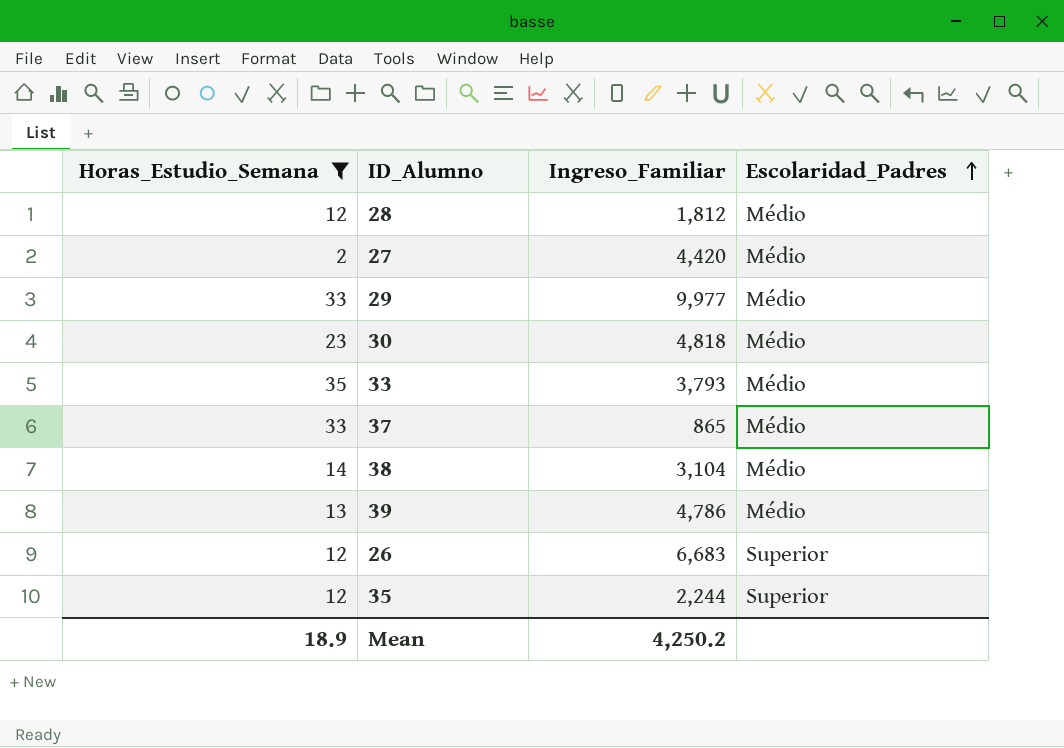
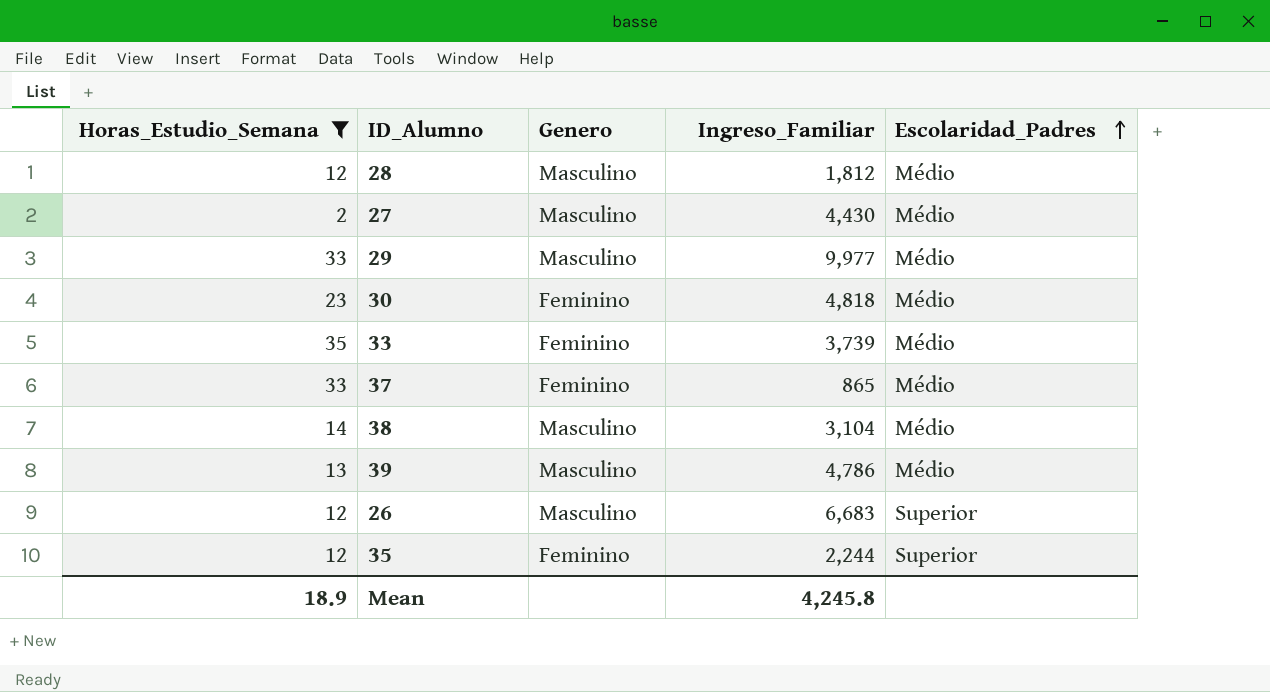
column Genero | position: none -> 3
27 | Ingreso_Familiar: 4,420 -> 4,430
33 | Ingreso_Familiar: 3,793 -> 3,739
Mean | Ingreso_Familiar: 4,250.2 -> 4,245.8

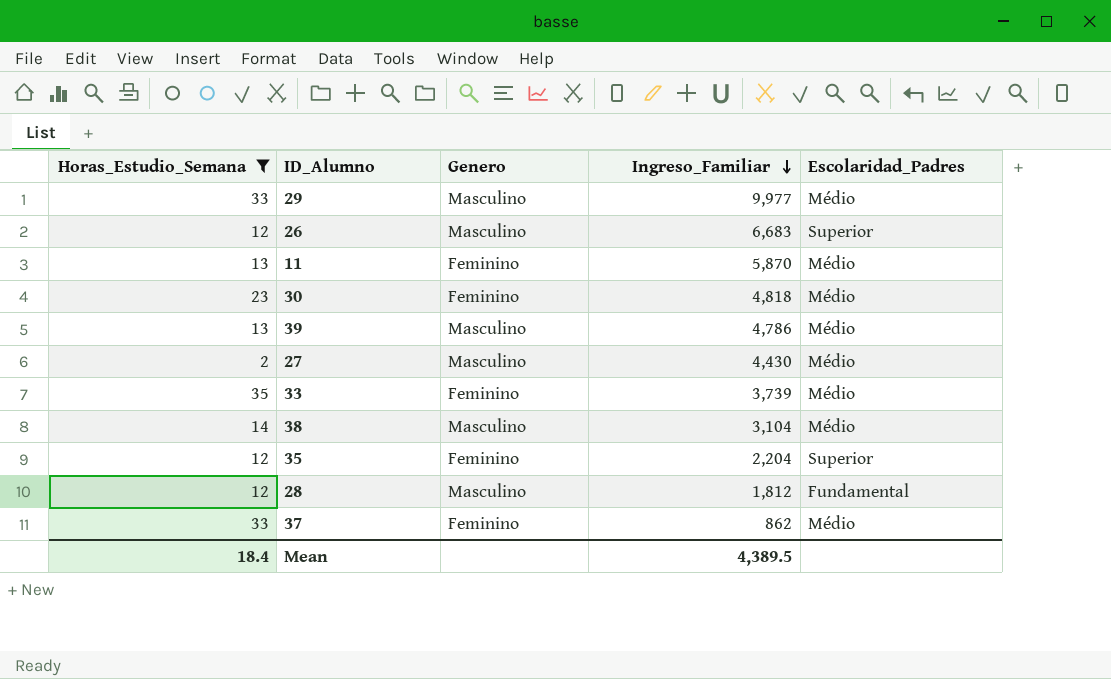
row order: Escolaridad_Padres ascending -> Ingreso_Familiar descending
row 11: none -> 13 | Feminino | 5,870 | Médio
35 | Ingreso_Familiar: 2,244 -> 2,204
28 | Escolaridad_Padres: Médio -> Fundamental
37 | Ingreso_Familiar: 865 -> 862
Mean | Horas_Estudio_Semana: 18.9 -> 18.4
Mean | Ingreso_Familiar: 4,245.8 -> 4,389.5

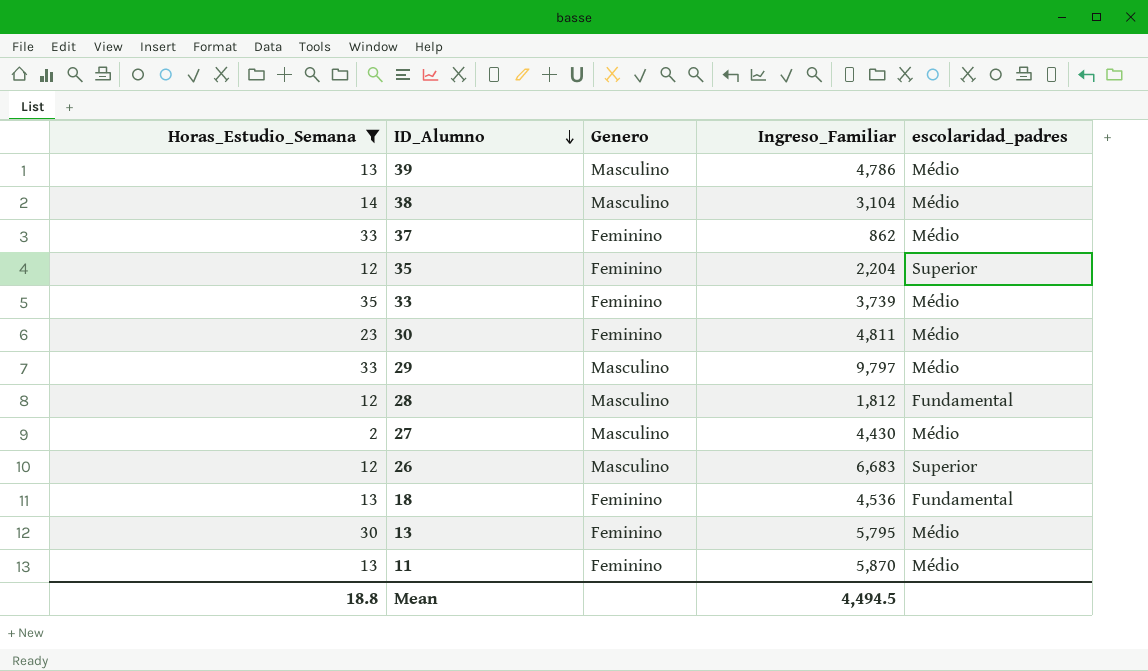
row order: Ingreso_Familiar descending -> ID_Alumno descending
column name: Escolaridad_Padres -> escolaridad_padres
30 | Ingreso_Familiar: 4,818 -> 4,811
29 | Ingreso_Familiar: 9,977 -> 9,797
row 18: none -> 13 | Feminino | 4,536 | Fundamental
row 13: none -> 30 | Feminino | 5,795 | Médio
Mean | Horas_Estudio_Semana: 18.4 -> 18.8
Mean | Ingreso_Familiar: 4,389.5 -> 4,494.5

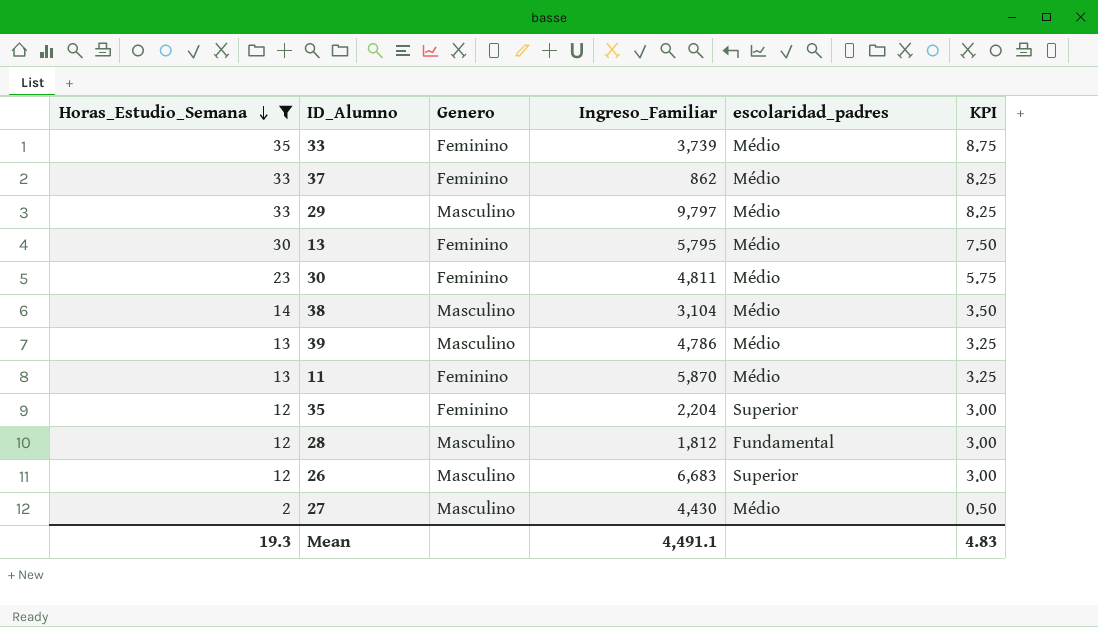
row order: ID_Alumno descending -> Horas_Estudio_Semana descending
column KPI | formula: none -> [Horas_Estudio_Semana] * 0.25
row 18: 13 | Feminino | 4,536 | Fundamental -> none
Mean | Horas_Estudio_Semana: 18.8 -> 19.3
Mean | Ingreso_Familiar: 4,494.5 -> 4,491.1

